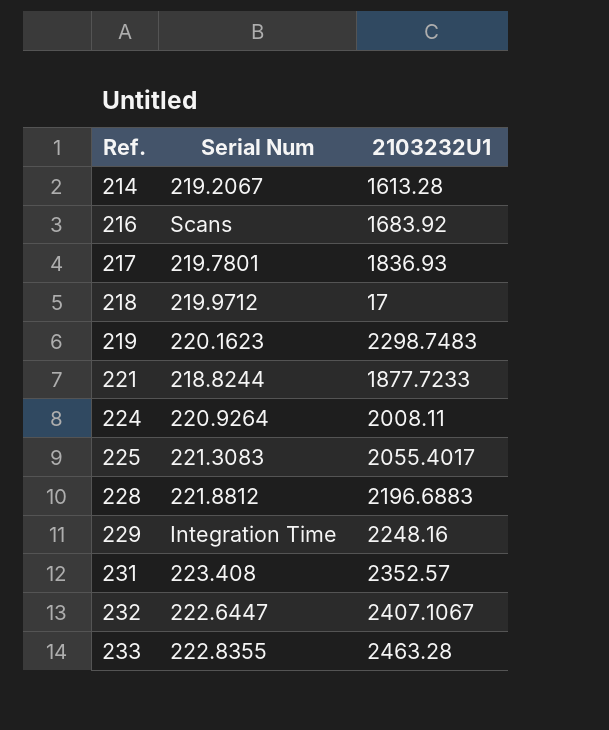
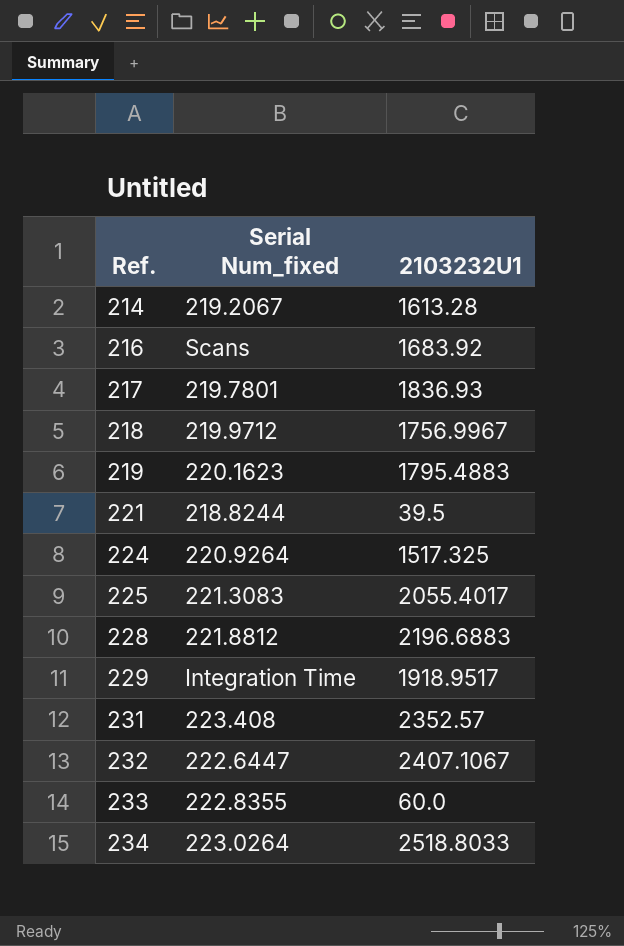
column name: Serial Num -> Serial Num_fixed
218 | 2103232U1: 17 -> 1756.9967
219 | 2103232U1: 2298.7483 -> 1795.4883
221 | 2103232U1: 1877.7233 -> 39.5
224 | 2103232U1: 2008.11 -> 1517.325
229 | 2103232U1: 2248.16 -> 1918.9517
233 | 2103232U1: 2463.28 -> 60.0
row 234: none -> 223.0264 | 2518.8033

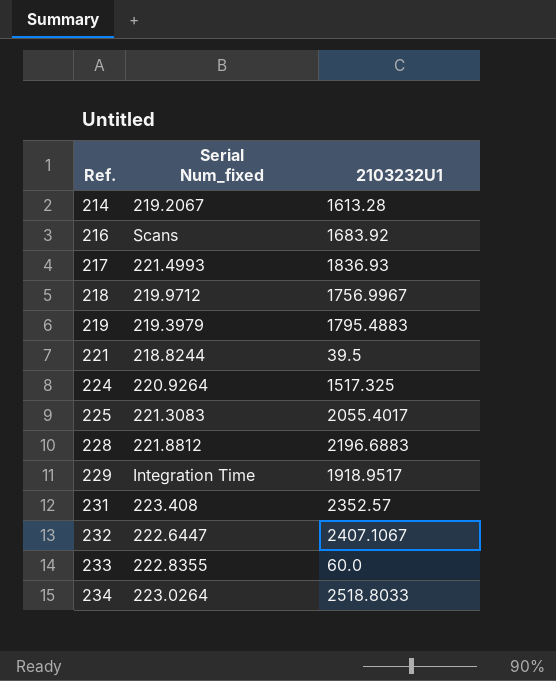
217 | Serial Num_fixed: 219.7801 -> 221.4993
219 | Serial Num_fixed: 220.1623 -> 219.3979

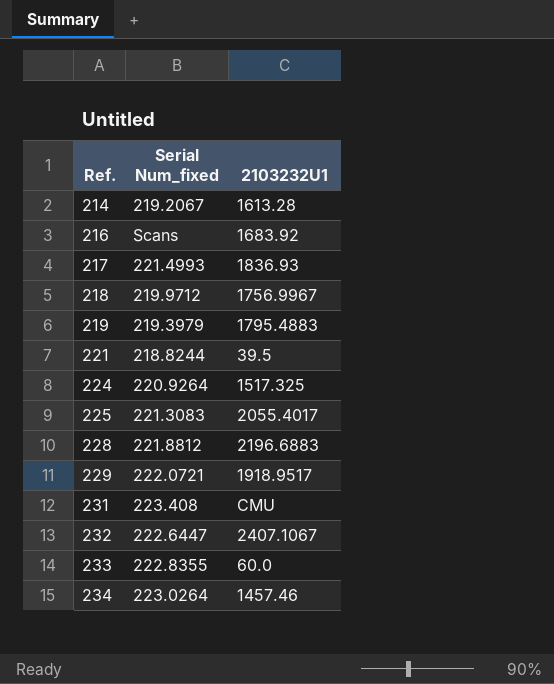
229 | Serial Num_fixed: Integration Time -> 222.0721
231 | 2103232U1: 2352.57 -> CMU
234 | 2103232U1: 2518.8033 -> 1457.46

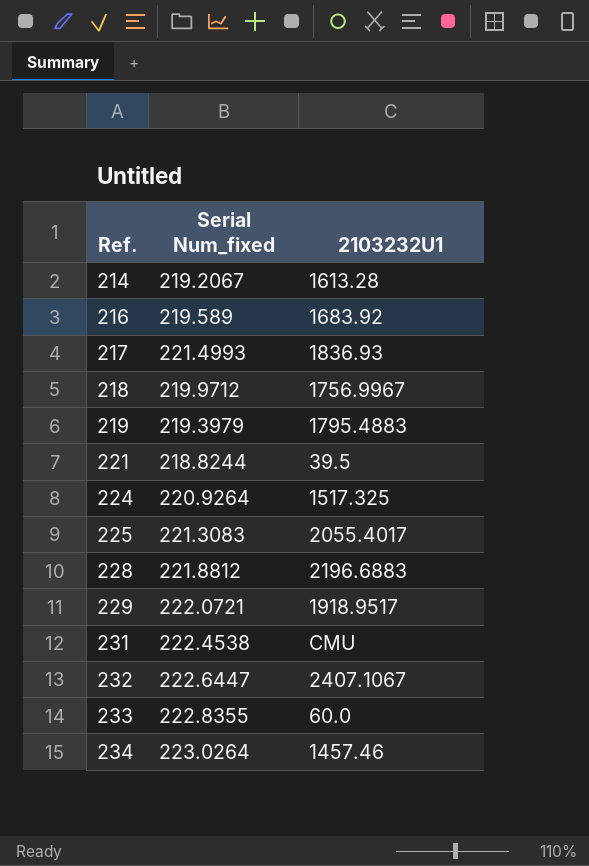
216 | Serial Num_fixed: Scans -> 219.589
231 | Serial Num_fixed: 223.408 -> 222.4538

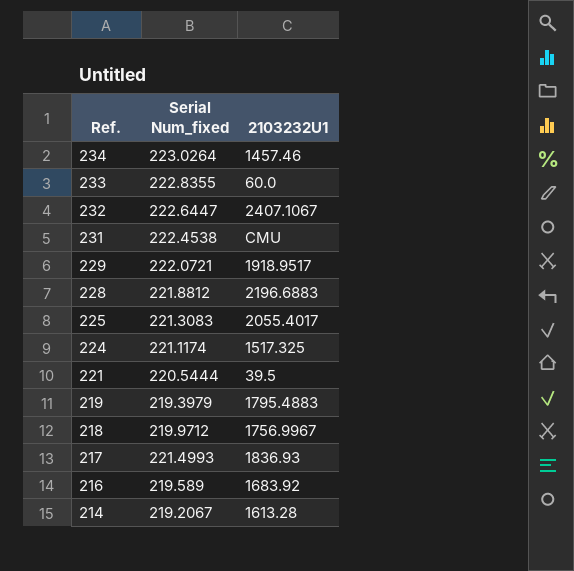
row order: Ref. ascending -> Ref. descending
224 | Serial Num_fixed: 220.9264 -> 221.1174
221 | Serial Num_fixed: 218.8244 -> 220.5444

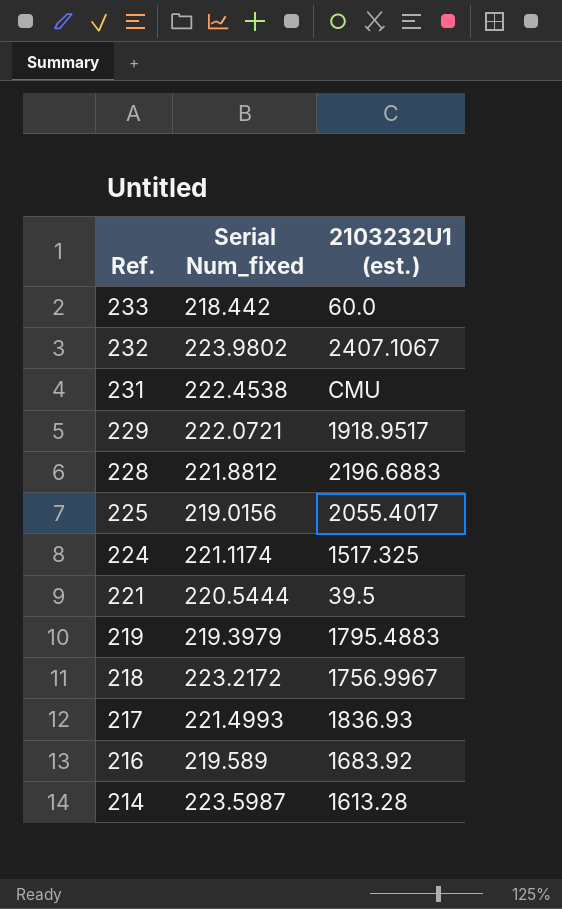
column name: 2103232U1 -> 2103232U1 (est.)
row 234: 223.0264 | 1457.46 -> none
233 | Serial Num_fixed: 222.8355 -> 218.442
232 | Serial Num_fixed: 222.6447 -> 223.9802
225 | Serial Num_fixed: 221.3083 -> 219.0156
218 | Serial Num_fixed: 219.9712 -> 223.2172
214 | Serial Num_fixed: 219.2067 -> 223.5987

